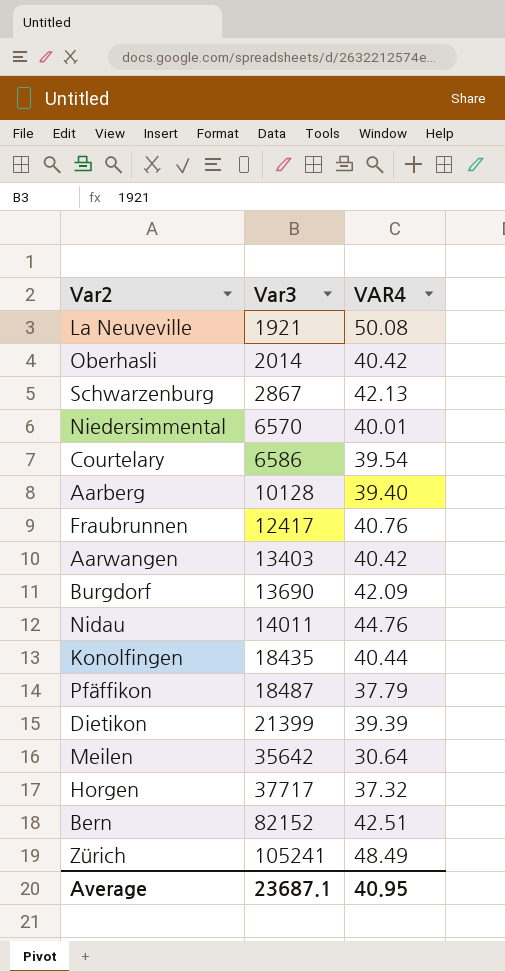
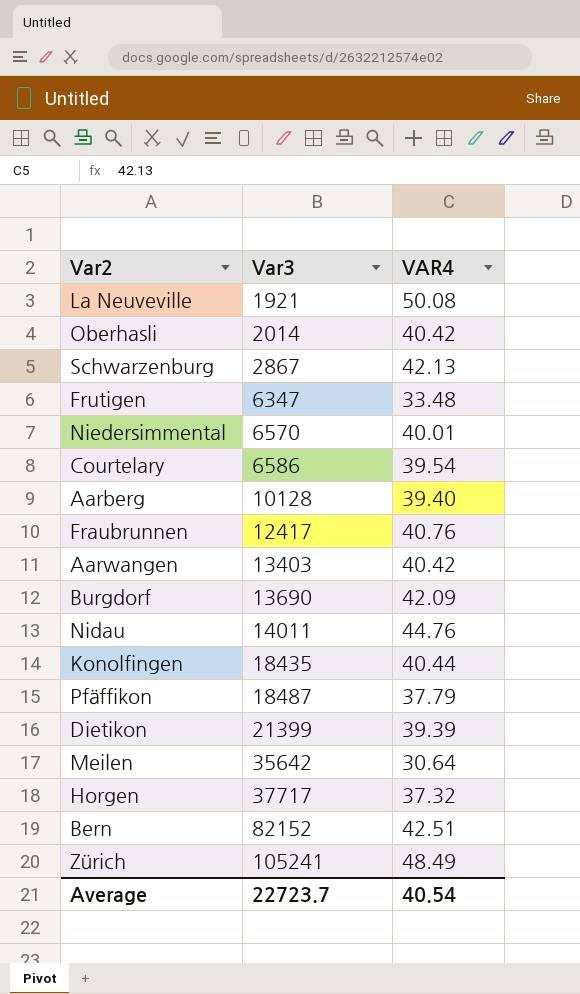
row Frutigen: none -> 6347 | 33.48
Average | Var3: 23687.1 -> 22723.7
Average | VAR4: 40.95 -> 40.54

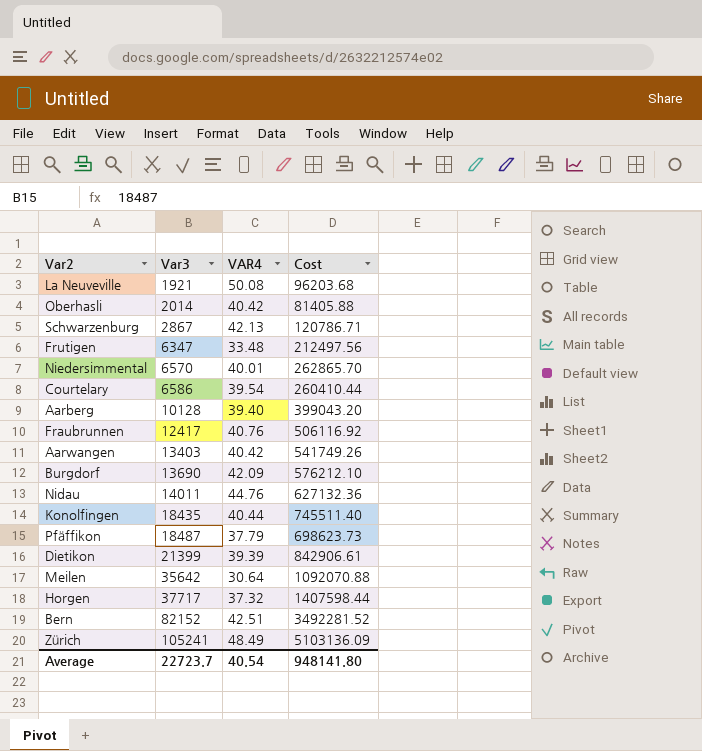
column Cost | formula: none -> [Var3] * [VAR4]

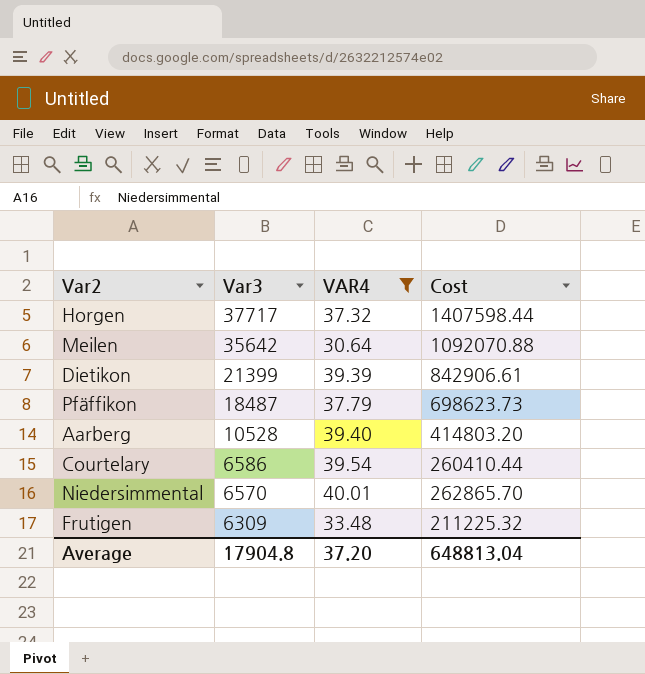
filter: none -> VAR4 <= 40.01
row order: Var3 ascending -> Var3 descending
Aarberg | Var3: 10128 -> 10528
Aarberg | Cost: 399043.20 -> 414803.20
Frutigen | Var3: 6347 -> 6309
Frutigen | Cost: 212497.56 -> 211225.32
Average | Var3: 22723.7 -> 17904.8
Average | VAR4: 40.54 -> 37.20
Average | Cost: 948141.80 -> 648813.04

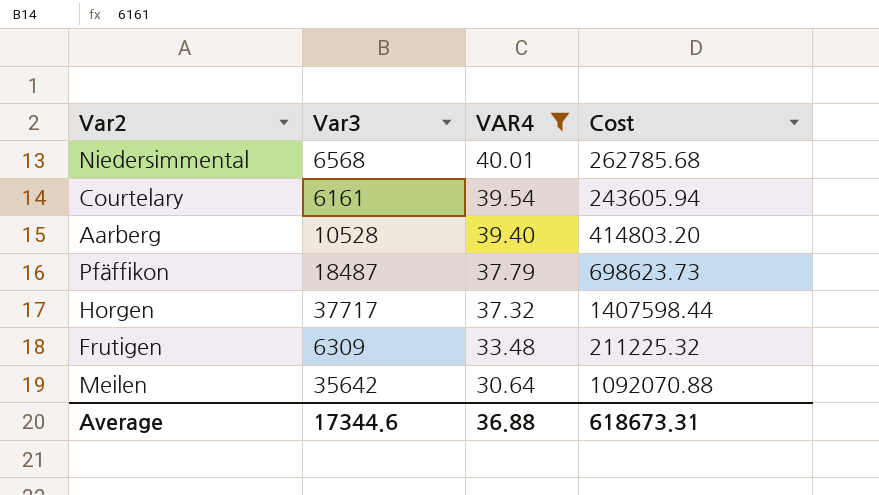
row order: Var3 descending -> VAR4 descending
row Dietikon: 21399 | 39.39 | 842906.61 -> none
Niedersimmental | Var3: 6570 -> 6568
Niedersimmental | Cost: 262865.70 -> 262785.68
Courtelary | Var3: 6586 -> 6161
Courtelary | Cost: 260410.44 -> 243605.94
Average | Var3: 17904.8 -> 17344.6
Average | VAR4: 37.20 -> 36.88
Average | Cost: 648813.04 -> 618673.31

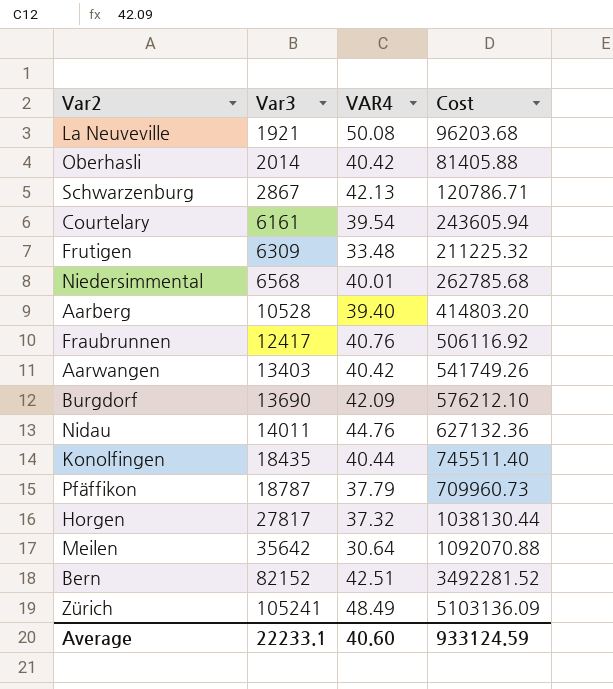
filter: VAR4 <= 40.01 -> none
row order: VAR4 descending -> Var3 ascending
Pfäffikon | Var3: 18487 -> 18787
Pfäffikon | Cost: 698623.73 -> 709960.73
Horgen | Var3: 37717 -> 27817
Horgen | Cost: 1407598.44 -> 1038130.44
Average | Var3: 17344.6 -> 22233.1
Average | VAR4: 36.88 -> 40.60
Average | Cost: 618673.31 -> 933124.59

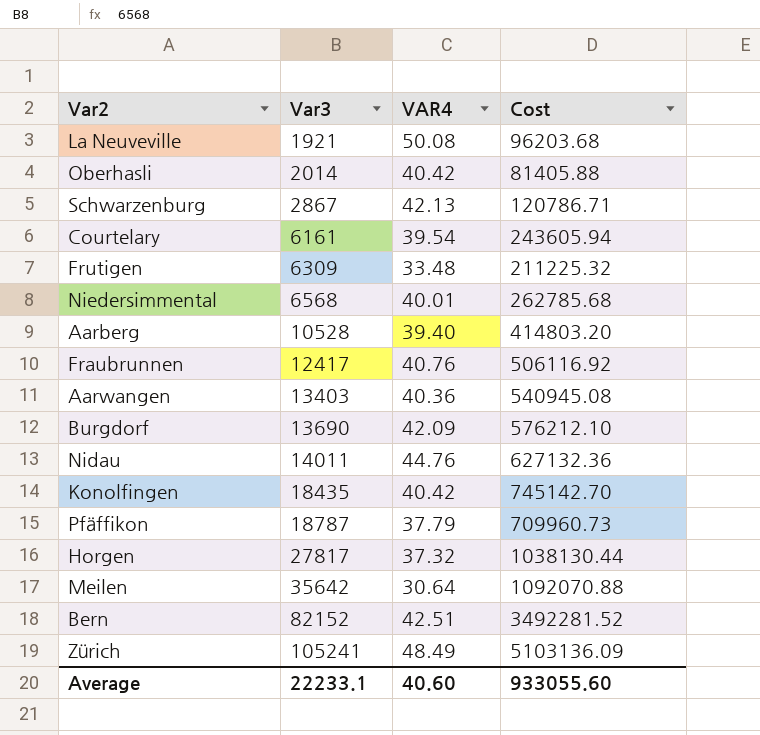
Aarwangen | VAR4: 40.42 -> 40.36
Aarwangen | Cost: 541749.26 -> 540945.08
Konolfingen | VAR4: 40.44 -> 40.42
Konolfingen | Cost: 745511.40 -> 745142.70
Average | Cost: 933124.59 -> 933055.60

